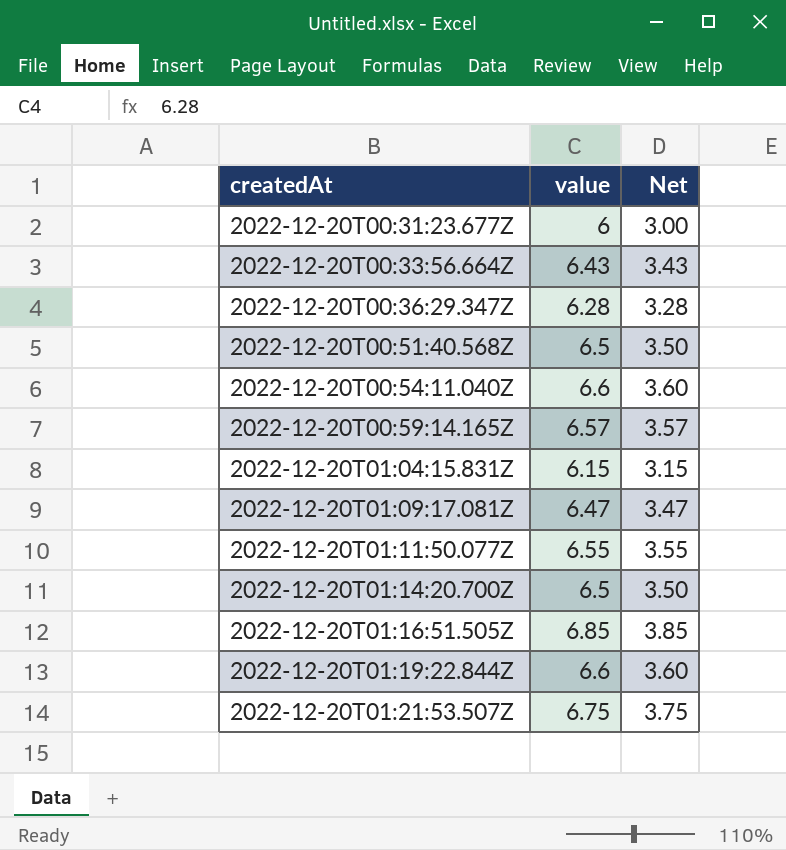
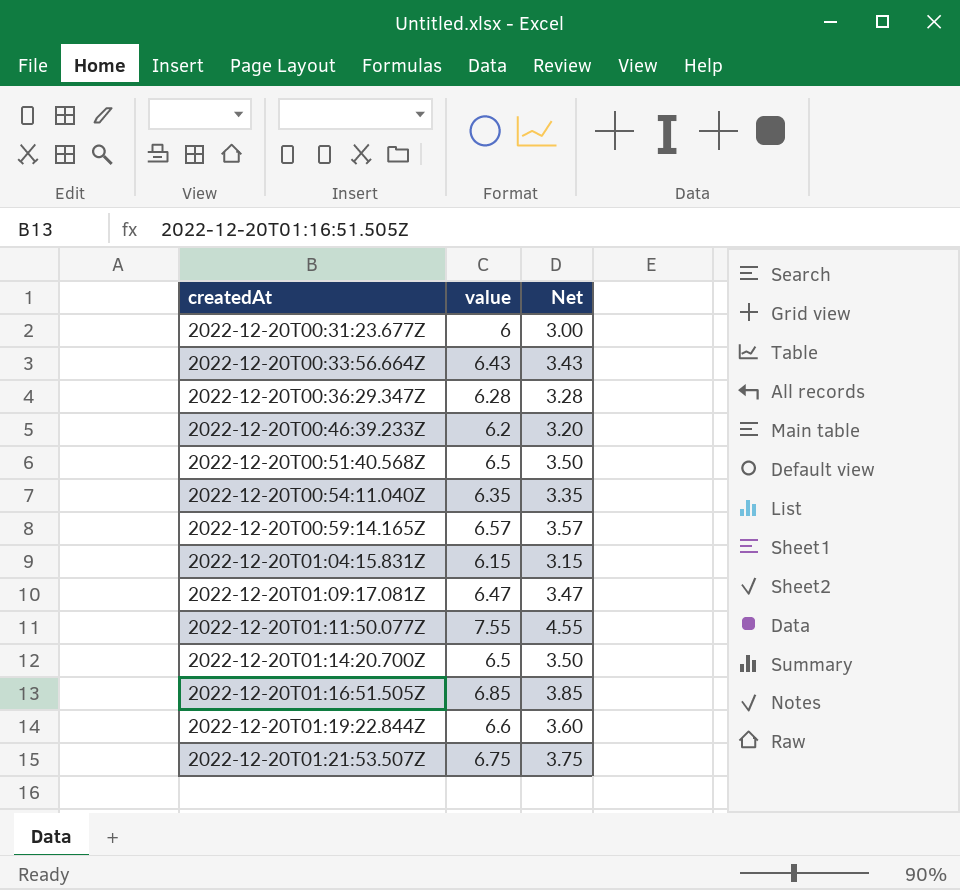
row 2022-12-20T00:46:39.233Z: none -> 6.2 | 3.20
2022-12-20T00:54:11.040Z | value: 6.6 -> 6.35
2022-12-20T00:54:11.040Z | Net: 3.60 -> 3.35
2022-12-20T01:11:50.077Z | value: 6.55 -> 7.55
2022-12-20T01:11:50.077Z | Net: 3.55 -> 4.55

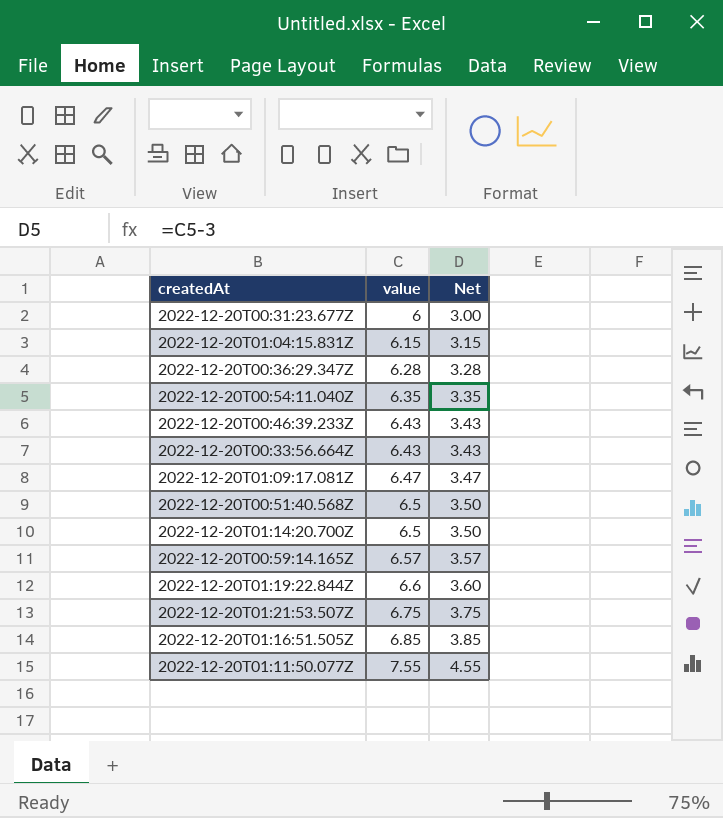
row order: createdAt ascending -> value ascending
2022-12-20T00:46:39.233Z | value: 6.2 -> 6.43
2022-12-20T00:46:39.233Z | Net: 3.20 -> 3.43

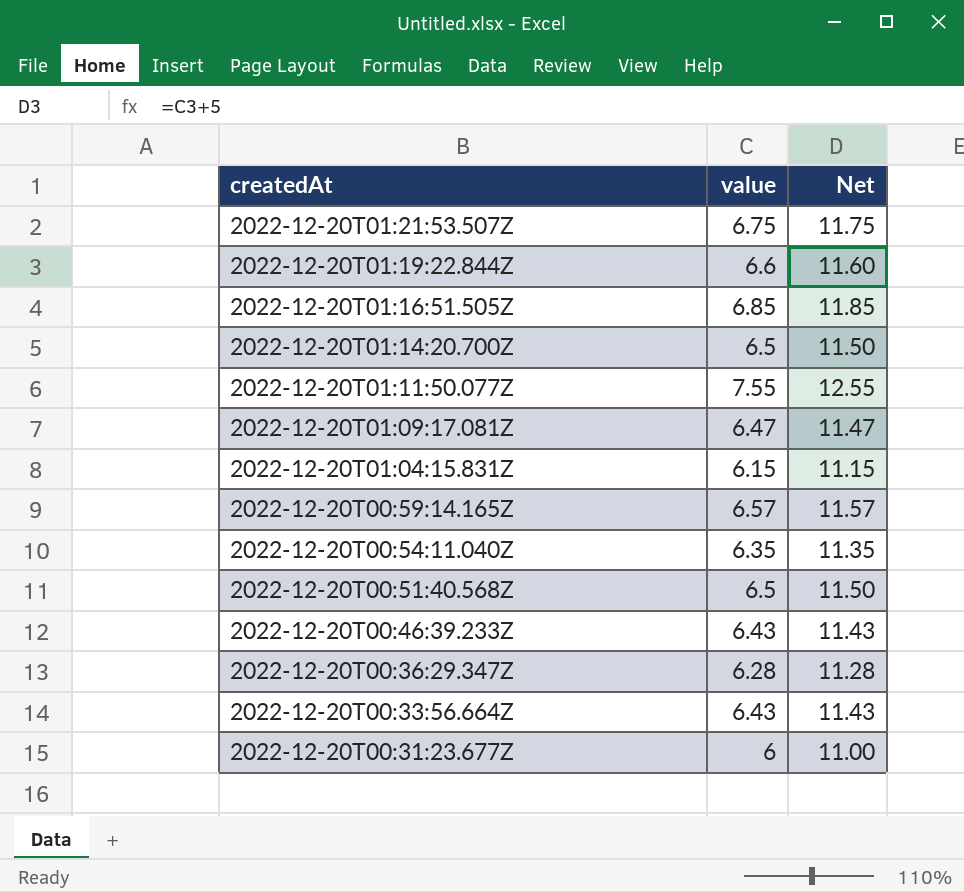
row order: value ascending -> createdAt descending
column Net | formula: [value] - 3 -> [value] + 5

